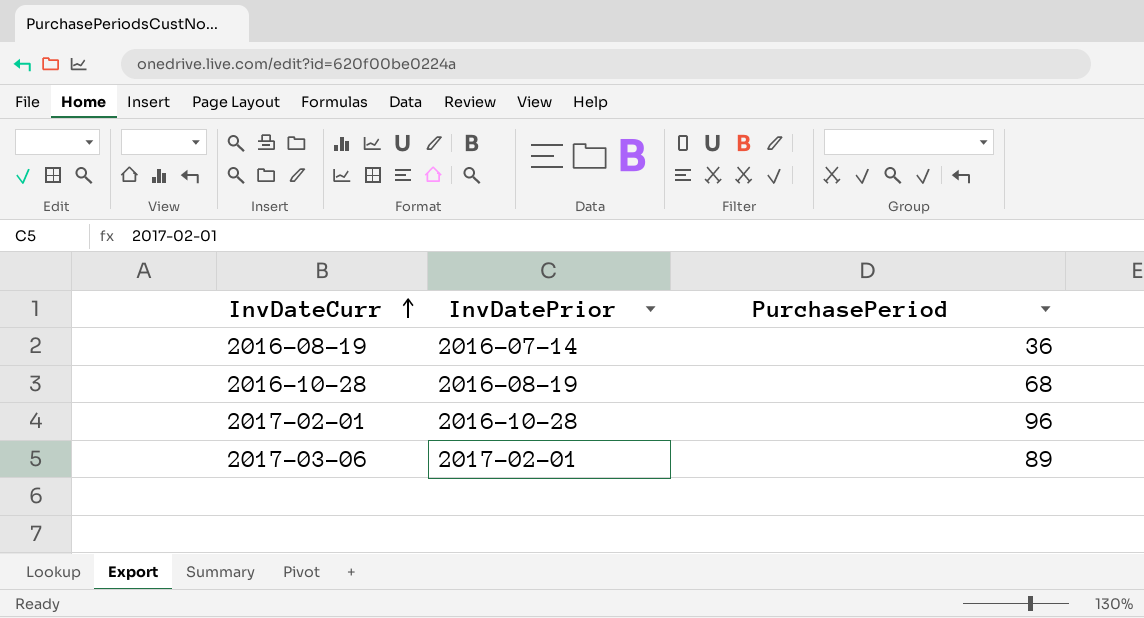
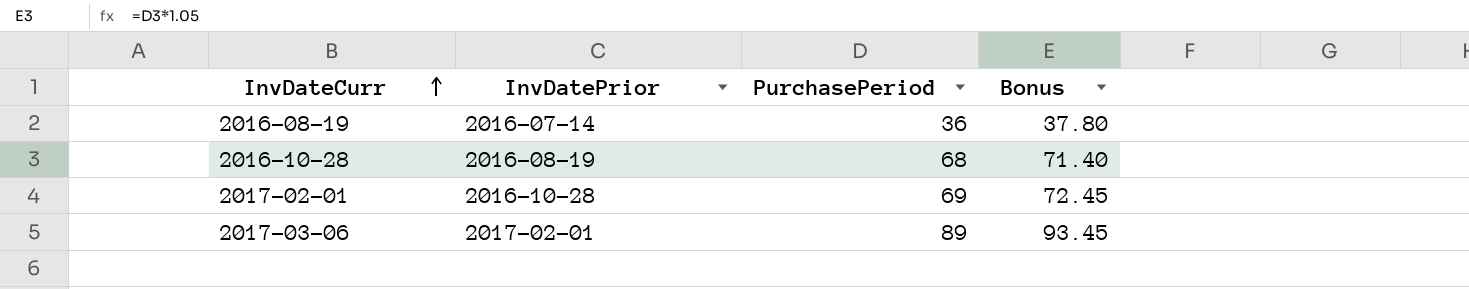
column Bonus | formula: none -> [PurchasePeriod] * 1.05
2017-02-01 | PurchasePeriod: 96 -> 69

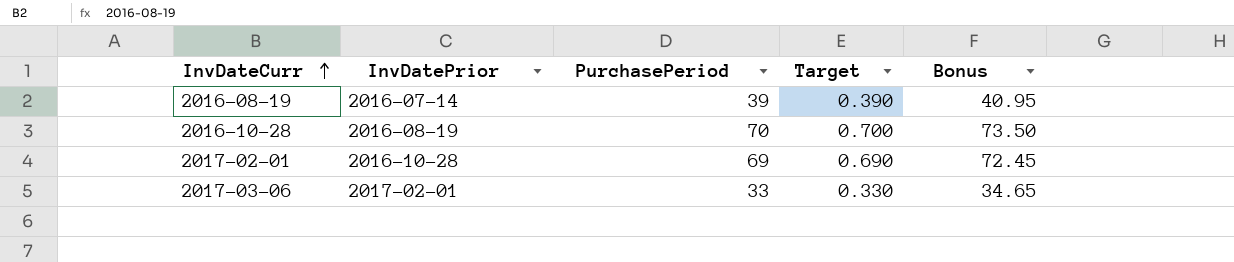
column Target | formula: none -> [PurchasePeriod] * 0.01
2016-08-19 | PurchasePeriod: 36 -> 39
2016-08-19 | Bonus: 37.80 -> 40.95
2016-10-28 | PurchasePeriod: 68 -> 70
2016-10-28 | Bonus: 71.40 -> 73.50
2017-03-06 | PurchasePeriod: 89 -> 33
2017-03-06 | Bonus: 93.45 -> 34.65

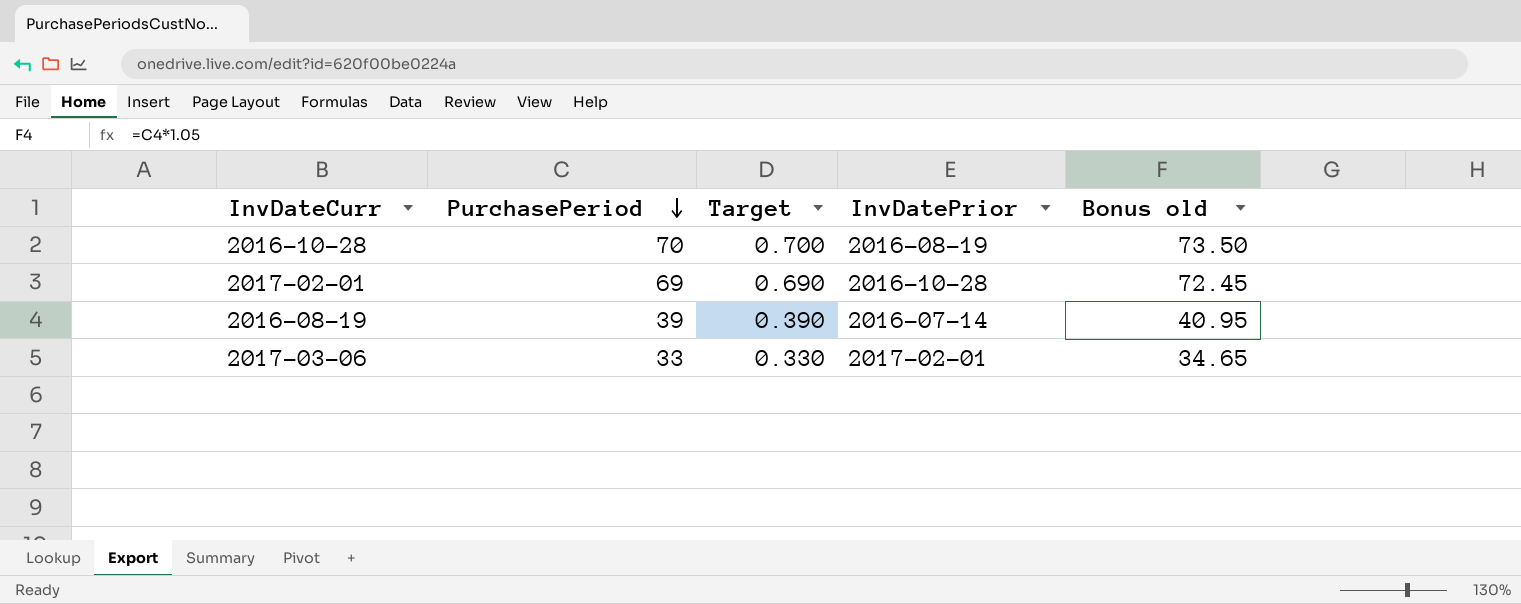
row order: InvDateCurr ascending -> PurchasePeriod descending
column InvDatePrior | position: 2 -> 4
column name: Bonus -> Bonus old

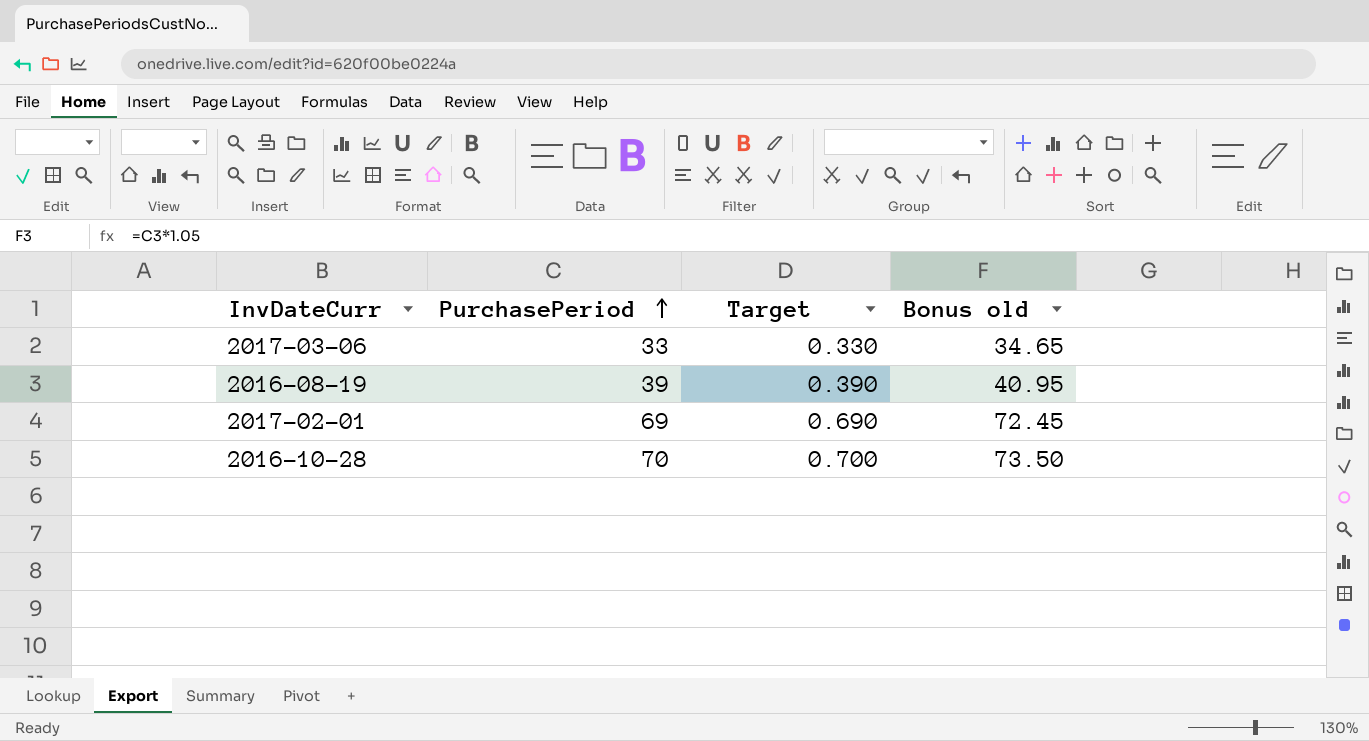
row order: PurchasePeriod descending -> PurchasePeriod ascending
column InvDatePrior | position: 4 -> none

